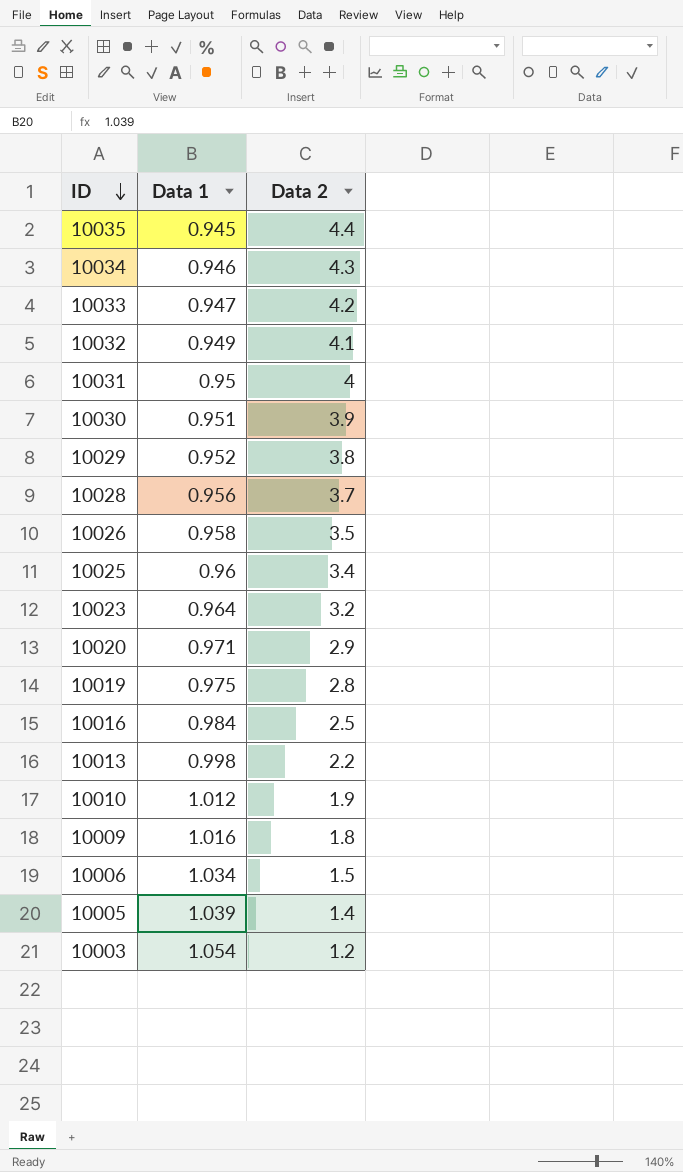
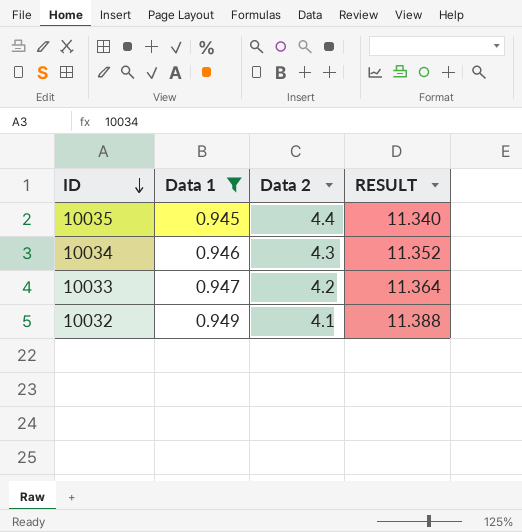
filter: none -> Data 1 <= 0.949
column RESULT | formula: none -> [Data 1] * 12

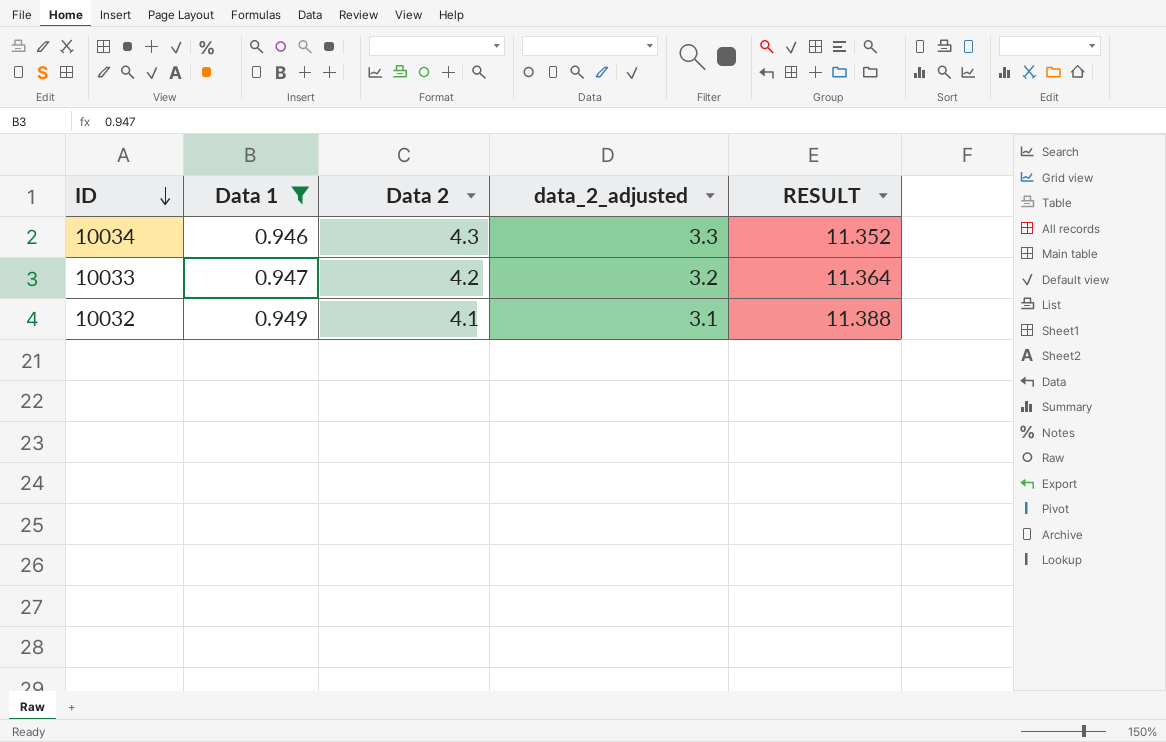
column data_2_adjusted | formula: none -> [Data 2] - 1
row 10035: 0.945 | 4.4 | 11.340 -> none

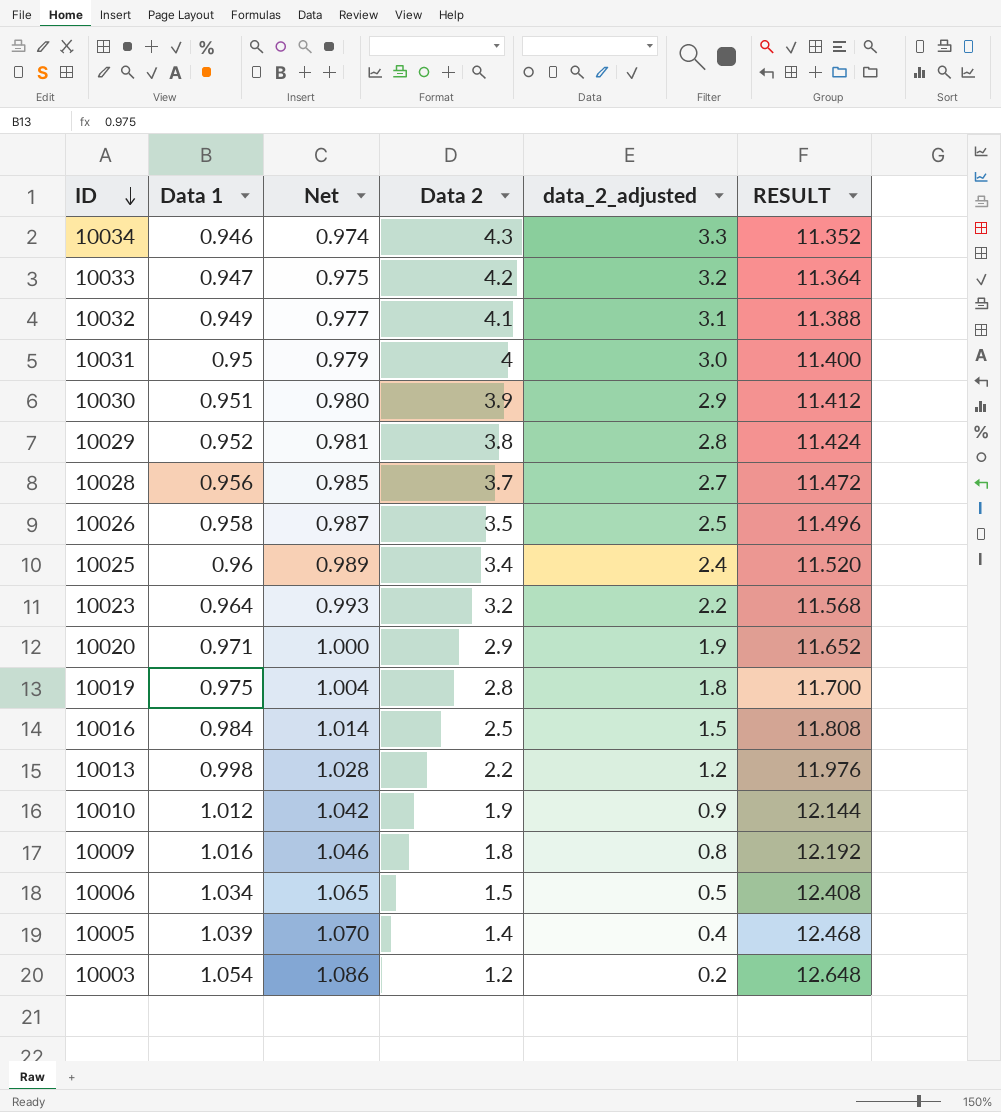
filter: Data 1 <= 0.949 -> none
column Net | formula: none -> [Data 1] * 1.03

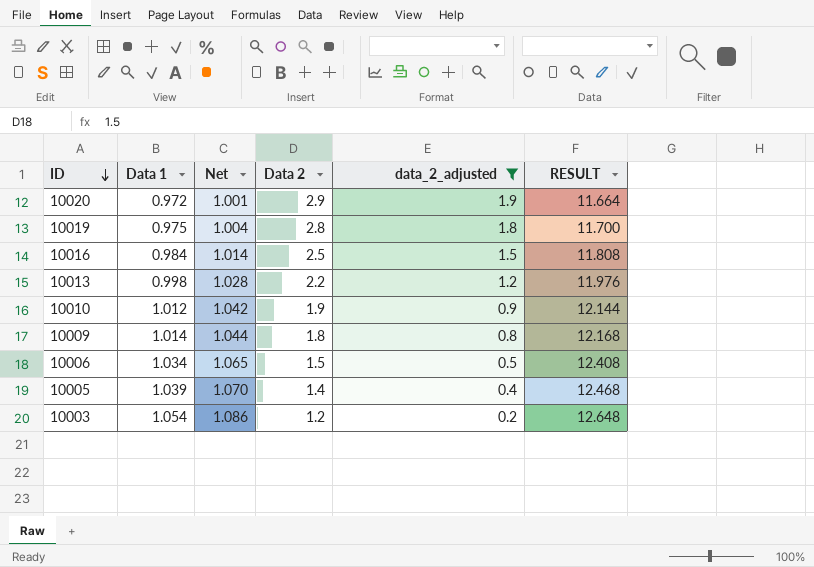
filter: none -> data_2_adjusted <= 1.9
10020 | Data 1: 0.971 -> 0.972
10020 | Net: 1.000 -> 1.001
10020 | RESULT: 11.652 -> 11.664
10009 | Data 1: 1.016 -> 1.014
10009 | Net: 1.046 -> 1.044
10009 | RESULT: 12.192 -> 12.168

